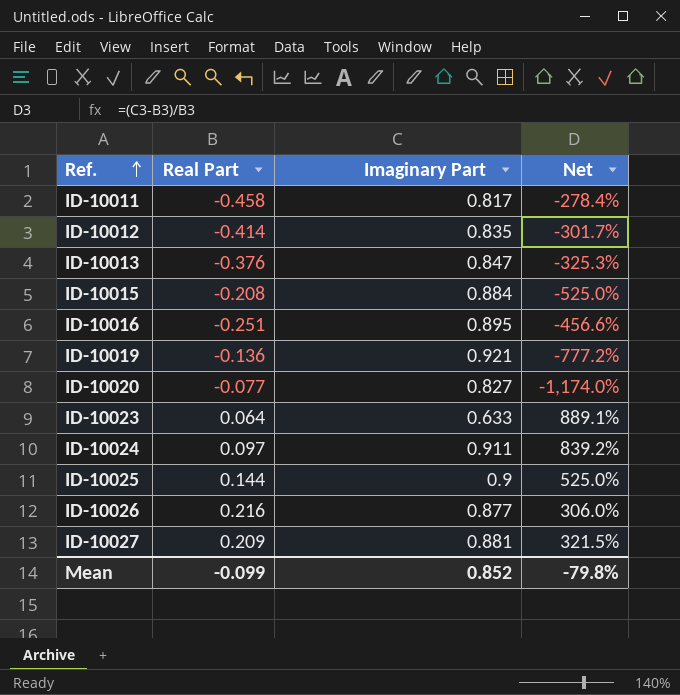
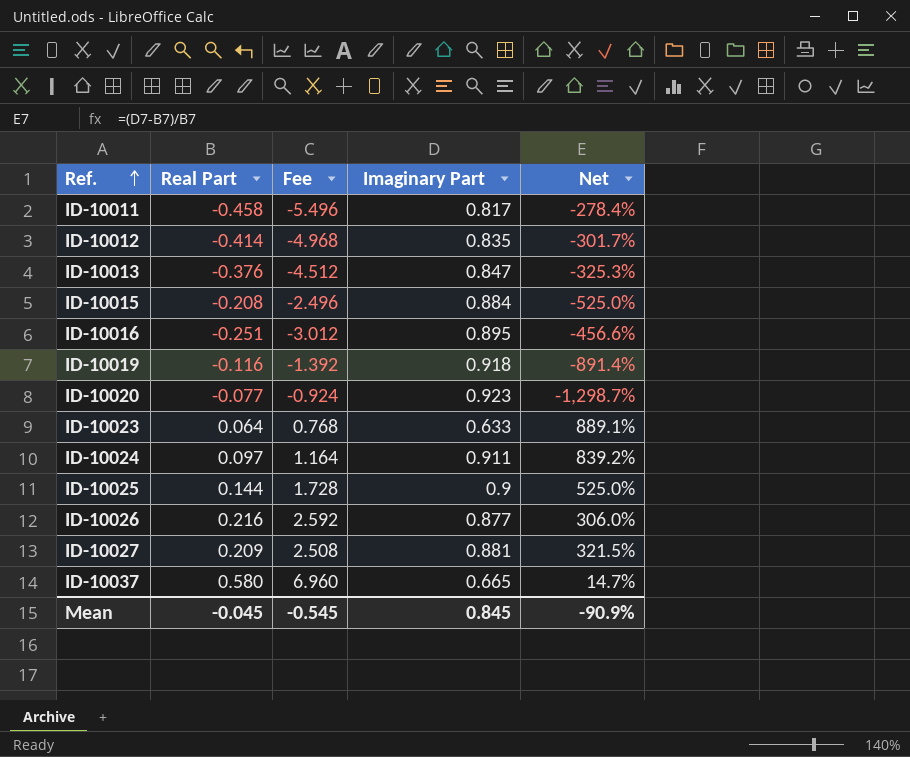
column Fee | formula: none -> [Real Part] * 12
ID-10019 | Real Part: -0.136 -> -0.116
ID-10019 | Imaginary Part: 0.921 -> 0.918
ID-10019 | Net: -777.2% -> -891.4%
ID-10020 | Imaginary Part: 0.827 -> 0.923
ID-10020 | Net: -1,174.0% -> -1,298.7%
row ID-10037: none -> 0.580 | 6.960 | 0.665 | 14.7%
Mean | Real Part: -0.099 -> -0.045
Mean | Imaginary Part: 0.852 -> 0.845
Mean | Net: -79.8% -> -90.9%

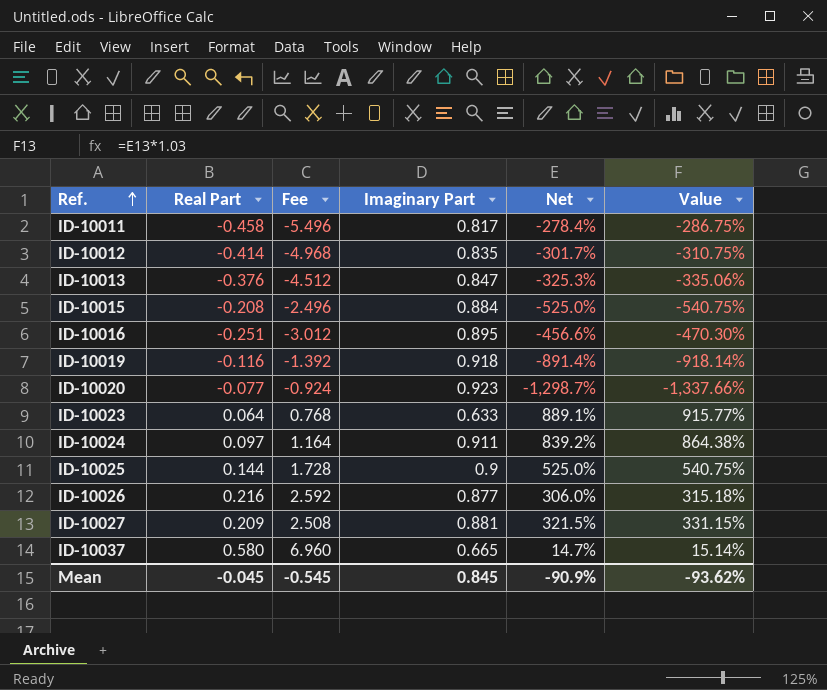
column Value | formula: none -> [Net] * 1.03

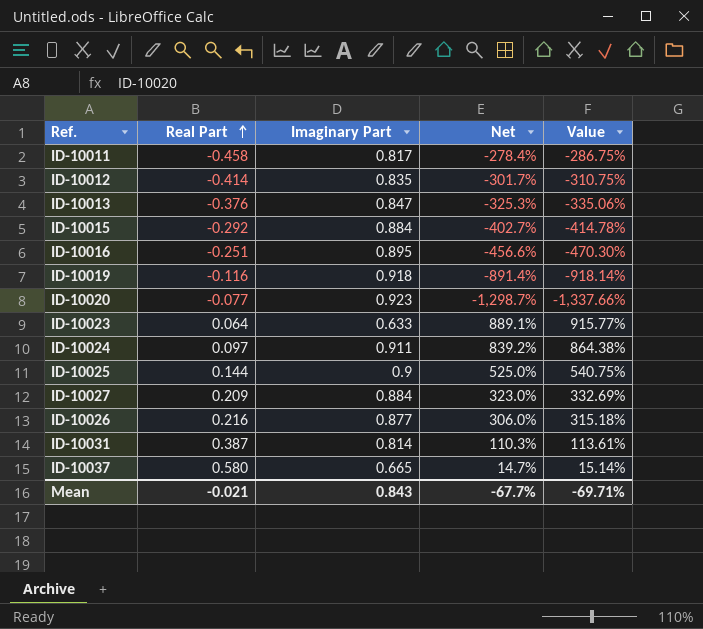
row order: Ref. ascending -> Real Part ascending
column Fee | formula: [Real Part] * 12 -> none
ID-10015 | Real Part: -0.208 -> -0.292
ID-10015 | Net: -525.0% -> -402.7%
ID-10015 | Value: -540.75% -> -414.78%
ID-10027 | Imaginary Part: 0.881 -> 0.884
ID-10027 | Net: 321.5% -> 323.0%
ID-10027 | Value: 331.15% -> 332.69%
row ID-10031: none -> 0.387 | 0.814 | 110.3% | 113.61%
Mean | Real Part: -0.045 -> -0.021
Mean | Imaginary Part: 0.845 -> 0.843
Mean | Net: -90.9% -> -67.7%
Mean | Value: -93.62% -> -69.71%

